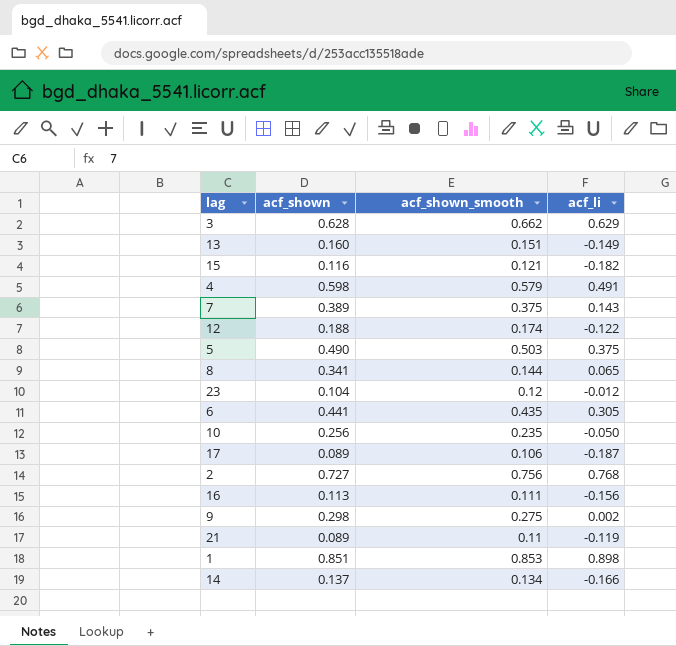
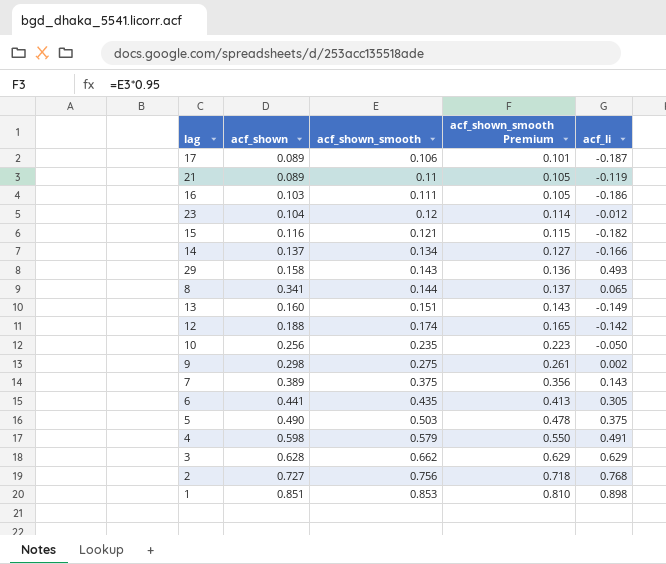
row order: none -> acf_shown_smooth ascending
column acf_shown_smooth Premium | formula: none -> [acf_shown_smooth] * 0.95
16 | acf_shown: 0.113 -> 0.103
16 | acf_li: -0.156 -> -0.186
row 29: none -> 0.158 | 0.143 | 0.136 | 0.493
12 | acf_li: -0.122 -> -0.142

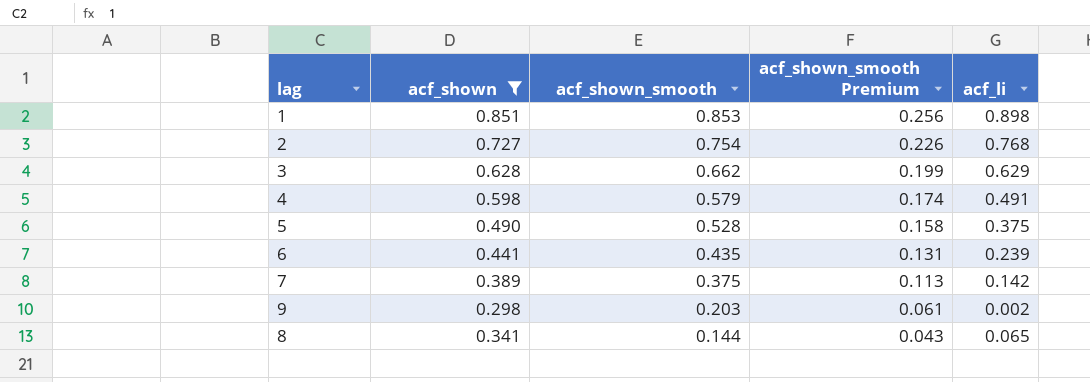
filter: none -> acf_shown >= 0.298
row order: acf_shown_smooth ascending -> acf_shown_smooth descending
column acf_shown_smooth Premium | formula: [acf_shown_smooth] * 0.95 -> [acf_shown_smooth] * 0.3
2 | acf_shown_smooth: 0.756 -> 0.754
5 | acf_shown_smooth: 0.503 -> 0.528
6 | acf_li: 0.305 -> 0.239
7 | acf_li: 0.143 -> 0.142
9 | acf_shown_smooth: 0.275 -> 0.203

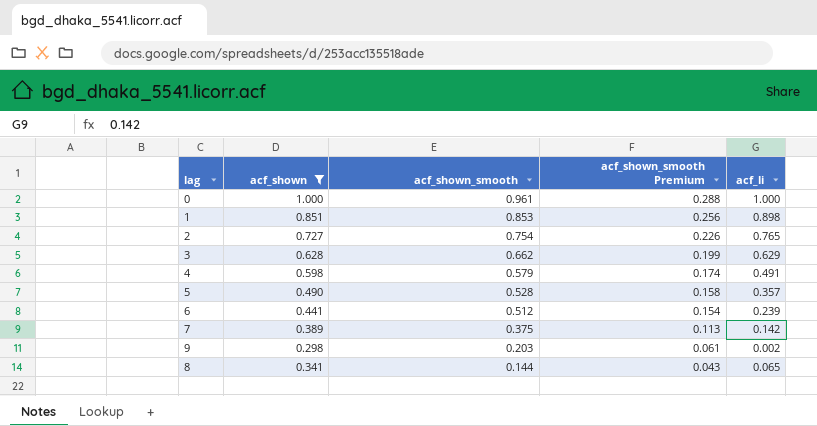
row 0: none -> 1.000 | 0.961 | 0.288 | 1.000
2 | acf_li: 0.768 -> 0.765
5 | acf_li: 0.375 -> 0.357
6 | acf_shown_smooth: 0.435 -> 0.512
6 | acf_shown_smooth Premium: 0.131 -> 0.154

